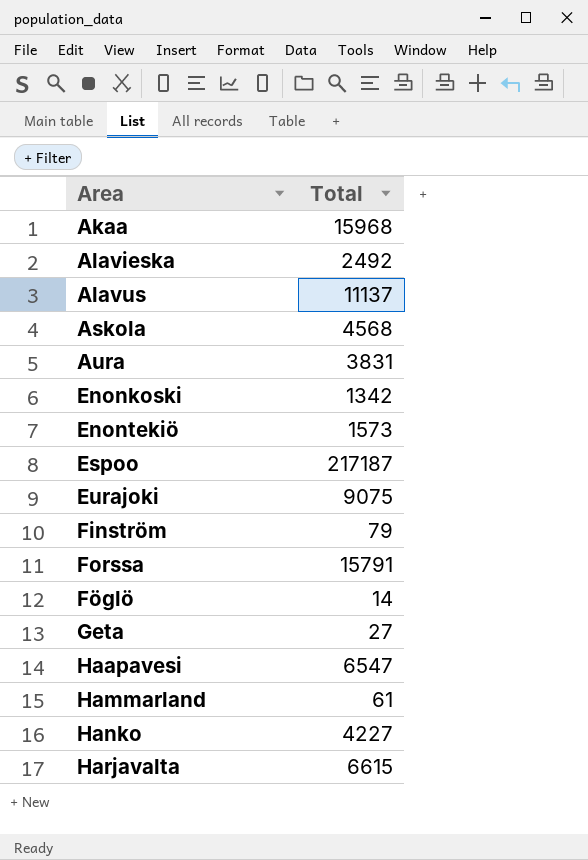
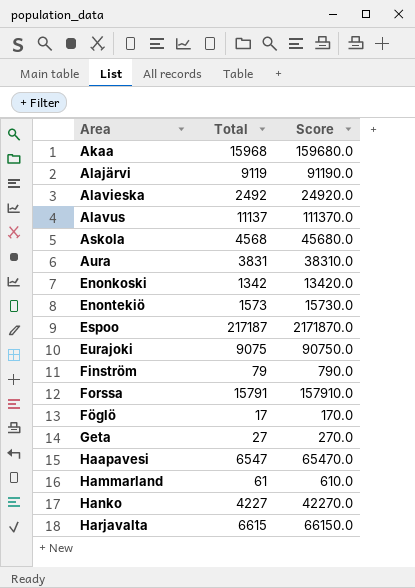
column Score | formula: none -> [Total] * 10
row Alajärvi: none -> 9119 | 91190.0
Föglö | Total: 14 -> 17

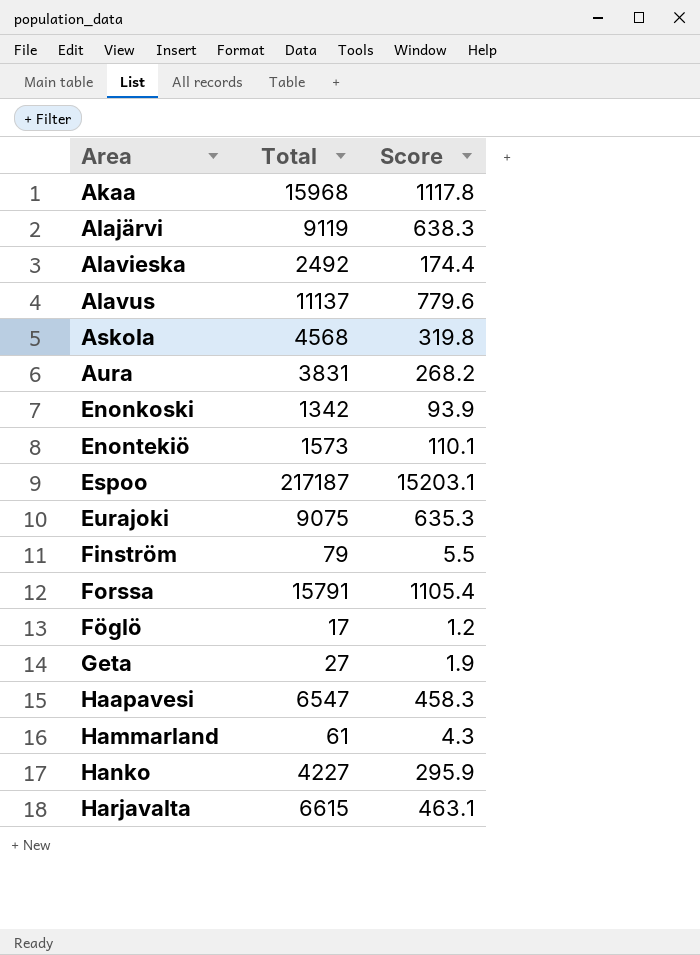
column Score | formula: [Total] * 10 -> [Total] * 0.07

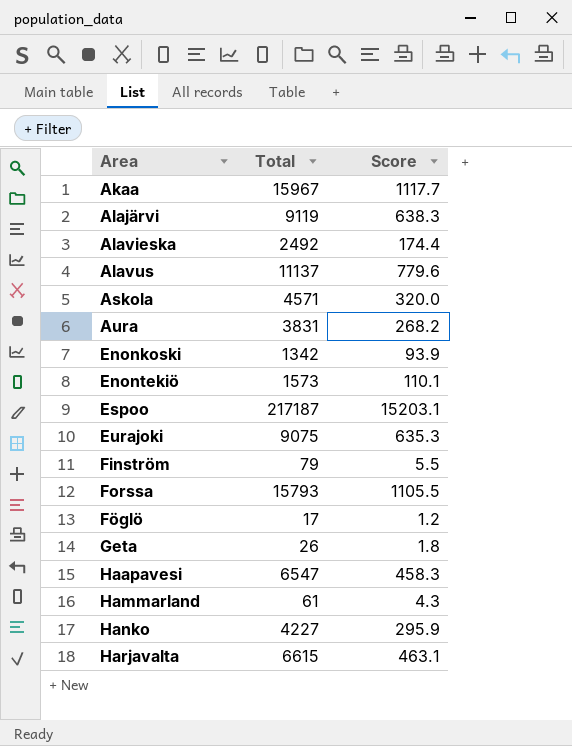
Akaa | Total: 15968 -> 15967
Akaa | Score: 1117.8 -> 1117.7
Askola | Total: 4568 -> 4571
Askola | Score: 319.8 -> 320.0
Forssa | Total: 15791 -> 15793
Forssa | Score: 1105.4 -> 1105.5
Geta | Total: 27 -> 26
Geta | Score: 1.9 -> 1.8

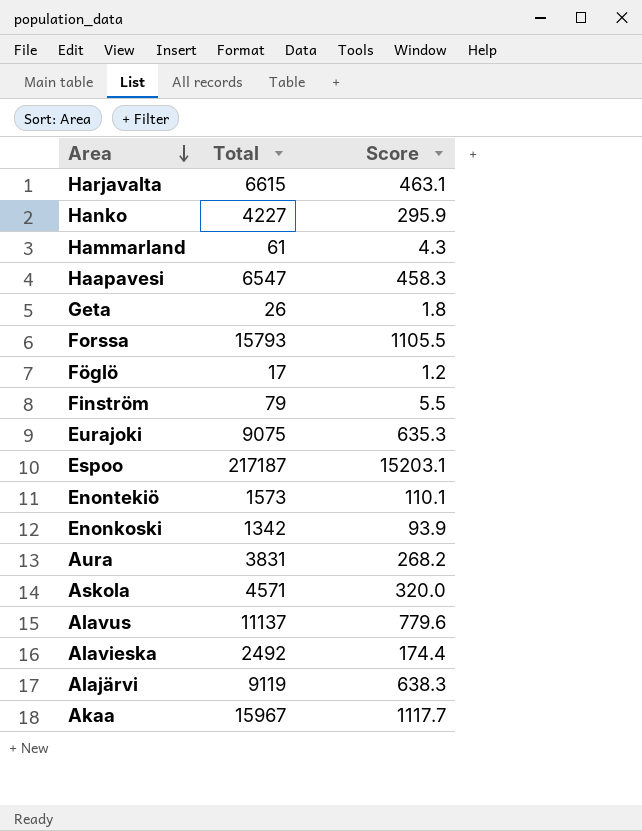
row order: none -> Area descending

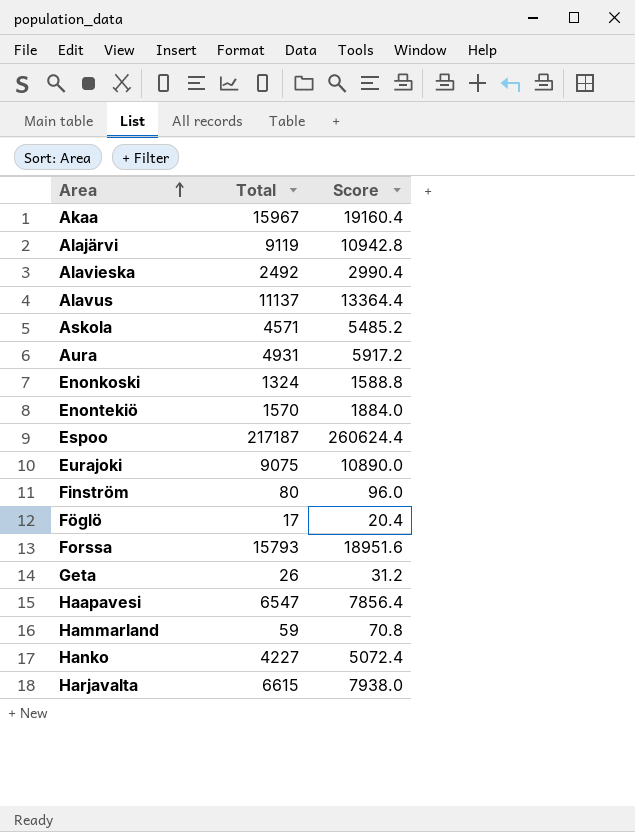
row order: Area descending -> Area ascending
column Score | formula: [Total] * 0.07 -> [Total] * 1.2
Aura | Total: 3831 -> 4931
Enonkoski | Total: 1342 -> 1324
Enontekiö | Total: 1573 -> 1570
Finström | Total: 79 -> 80
Hammarland | Total: 61 -> 59

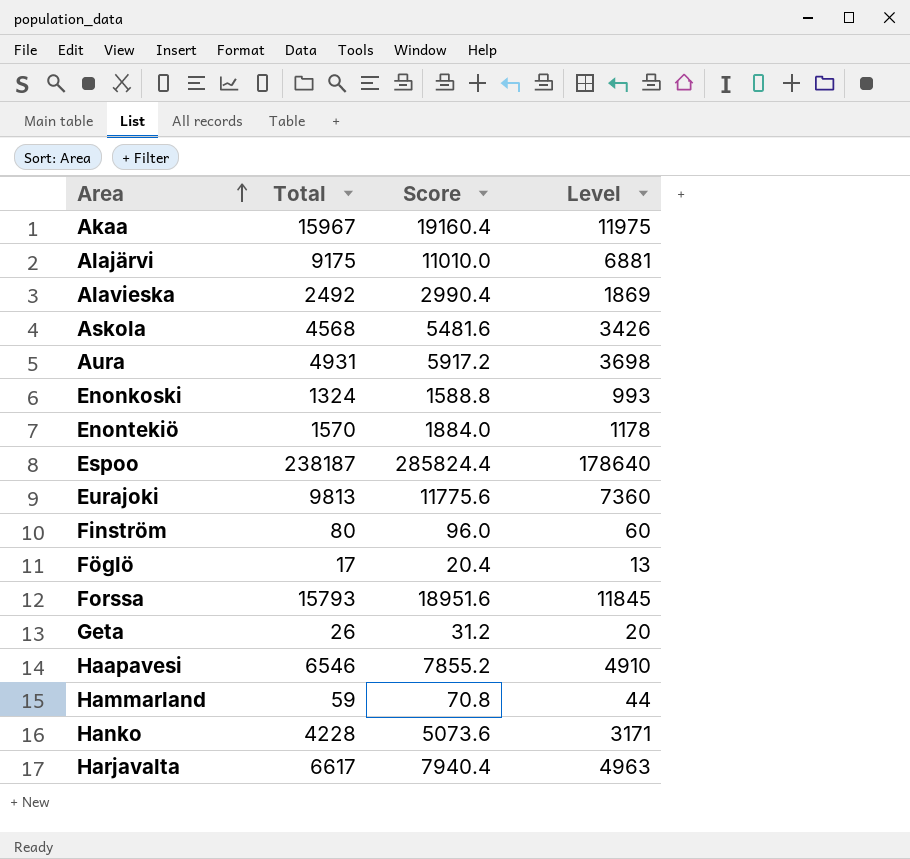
column Level | formula: none -> [Total] * 0.75
row Alavus: 11137 | 13364.4 -> none
Alajärvi | Total: 9119 -> 9175
Alajärvi | Score: 10942.8 -> 11010.0
Askola | Total: 4571 -> 4568
Askola | Score: 5485.2 -> 5481.6
Espoo | Total: 217187 -> 238187
Espoo | Score: 260624.4 -> 285824.4
Eurajoki | Total: 9075 -> 9813
Eurajoki | Score: 10890.0 -> 11775.6
Haapavesi | Total: 6547 -> 6546
Haapavesi | Score: 7856.4 -> 7855.2
Hanko | Total: 4227 -> 4228
Hanko | Score: 5072.4 -> 5073.6
Harjavalta | Total: 6615 -> 6617
Harjavalta | Score: 7938.0 -> 7940.4

